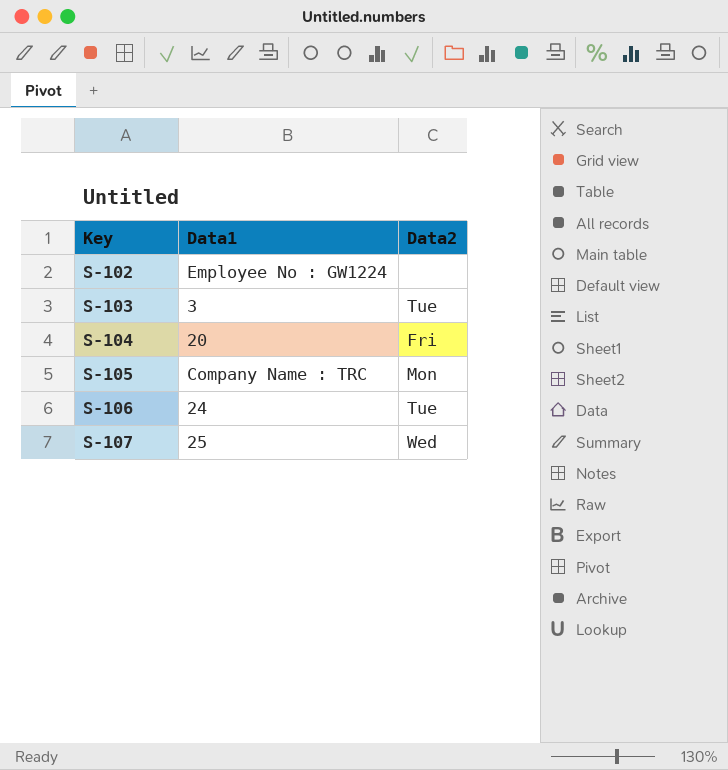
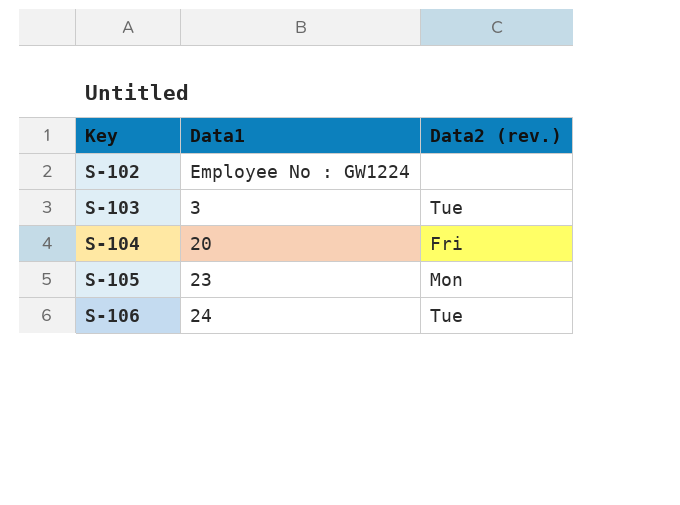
column name: Data2 -> Data2 (rev.)
row S-107: 25 | Wed -> none
S-105 | Data1: Company Name : TRC -> 23

